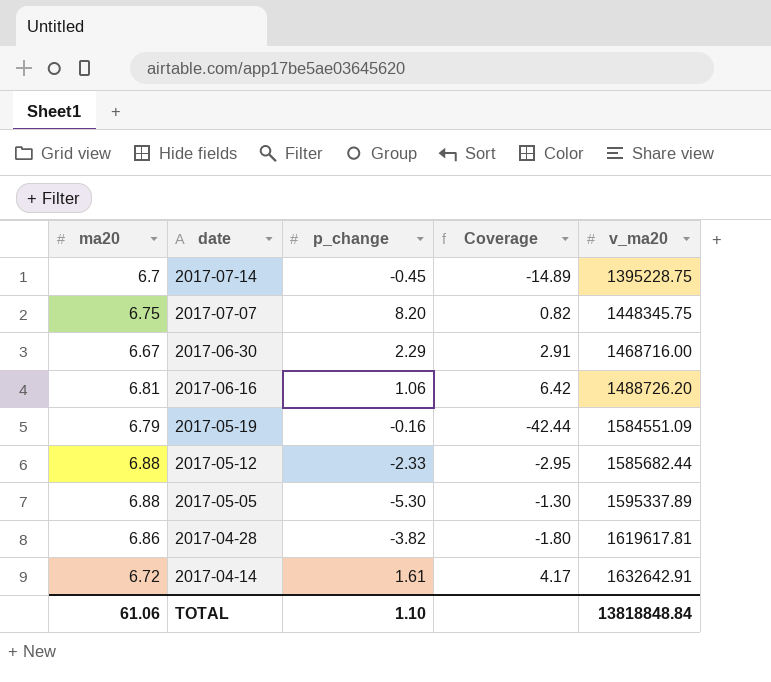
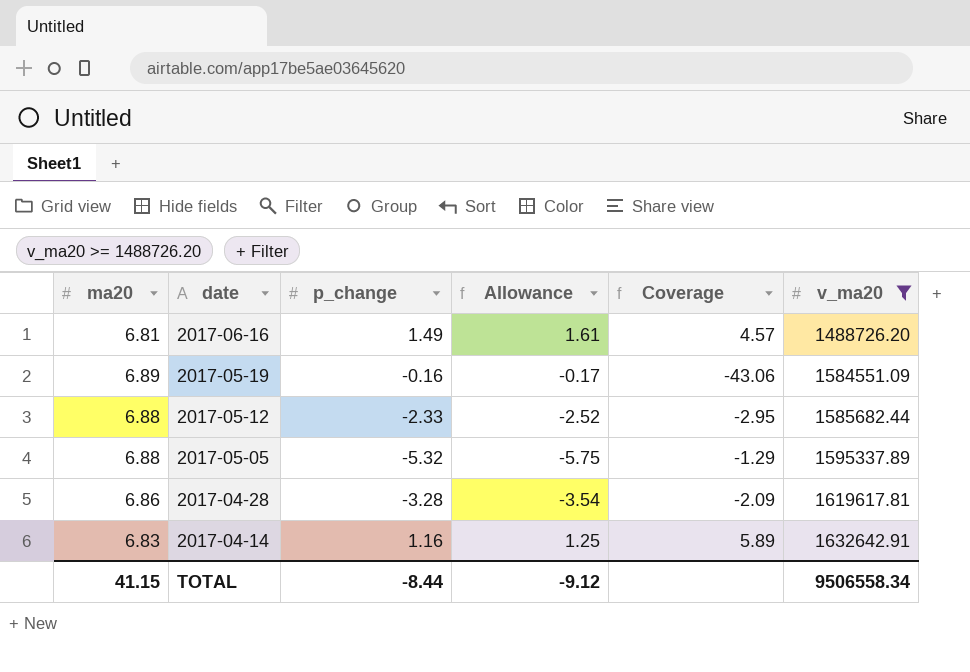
filter: none -> v_ma20 >= 1488726.20
column Allowance | formula: none -> [p_change] * 1.08
2017-06-16 | p_change: 1.06 -> 1.49
2017-06-16 | Coverage: 6.42 -> 4.57
2017-05-19 | ma20: 6.79 -> 6.89
2017-05-19 | Coverage: -42.44 -> -43.06
2017-05-05 | p_change: -5.30 -> -5.32
2017-05-05 | Coverage: -1.30 -> -1.29
2017-04-28 | p_change: -3.82 -> -3.28
2017-04-28 | Coverage: -1.80 -> -2.09
2017-04-14 | ma20: 6.72 -> 6.83
2017-04-14 | p_change: 1.61 -> 1.16
2017-04-14 | Coverage: 4.17 -> 5.89
TOTAL | ma20: 61.06 -> 41.15
TOTAL | p_change: 1.10 -> -8.44
TOTAL | v_ma20: 13818848.84 -> 9506558.34

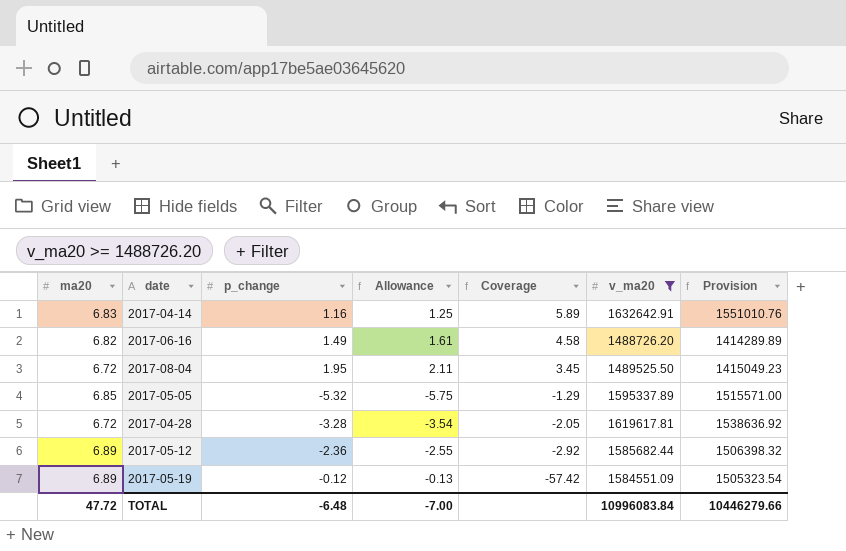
row order: date descending -> Coverage descending
column Provision | formula: none -> [v_ma20] * 0.95
2017-06-16 | ma20: 6.81 -> 6.82
2017-06-16 | Coverage: 4.57 -> 4.58
row 2017-08-04: none -> 6.72 | 1.95 | 2.11 | 3.45 | 1489525.50 | 1415049.23
2017-05-05 | ma20: 6.88 -> 6.85
2017-04-28 | ma20: 6.86 -> 6.72
2017-04-28 | Coverage: -2.09 -> -2.05
2017-05-12 | ma20: 6.88 -> 6.89
2017-05-12 | p_change: -2.33 -> -2.36
2017-05-12 | Allowance: -2.52 -> -2.55
2017-05-12 | Coverage: -2.95 -> -2.92
2017-05-19 | p_change: -0.16 -> -0.12
2017-05-19 | Allowance: -0.17 -> -0.13
2017-05-19 | Coverage: -43.06 -> -57.42
TOTAL | ma20: 41.15 -> 47.72
TOTAL | p_change: -8.44 -> -6.48
TOTAL | Allowance: -9.12 -> -7.00
TOTAL | v_ma20: 9506558.34 -> 10996083.84

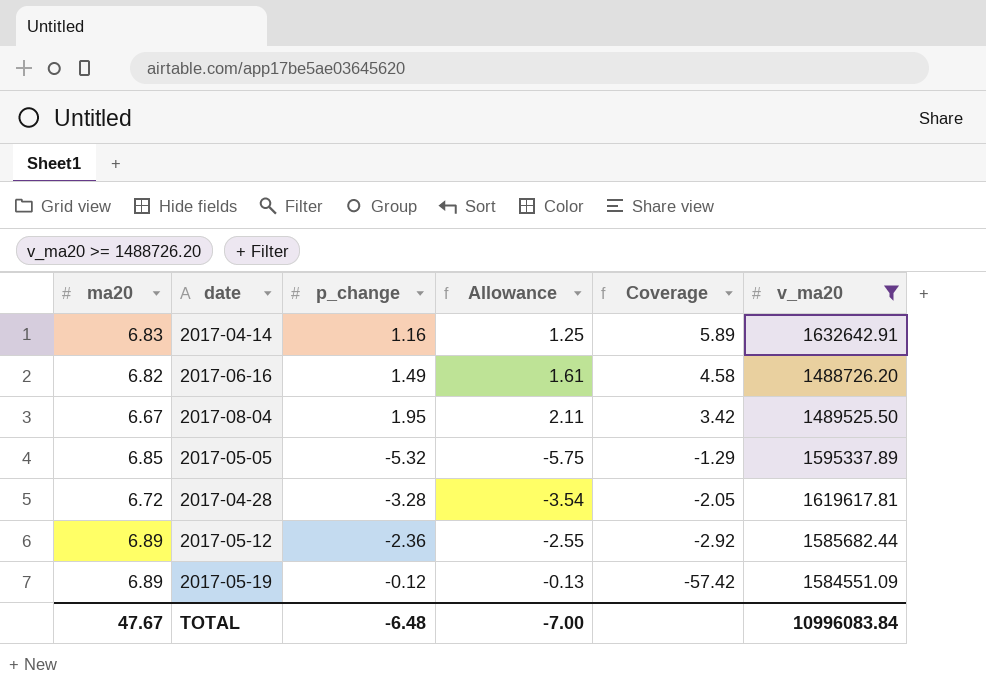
column Provision | formula: [v_ma20] * 0.95 -> none
2017-08-04 | ma20: 6.72 -> 6.67
2017-08-04 | Coverage: 3.45 -> 3.42
TOTAL | ma20: 47.72 -> 47.67

